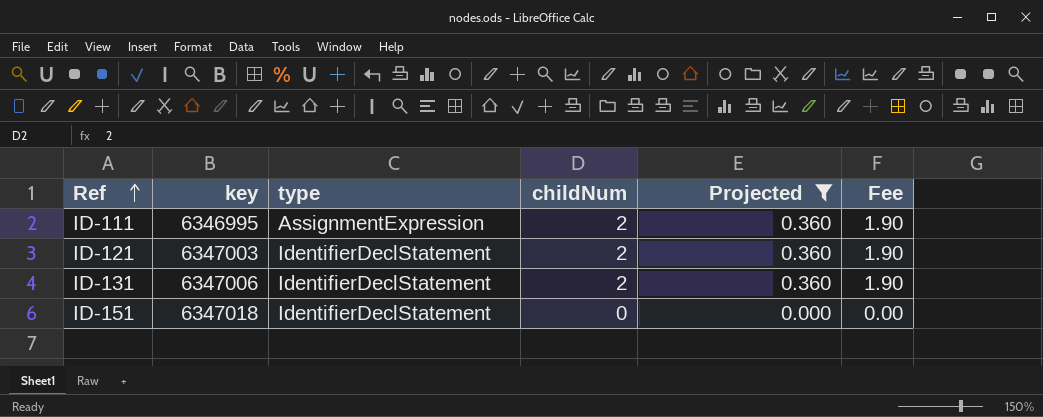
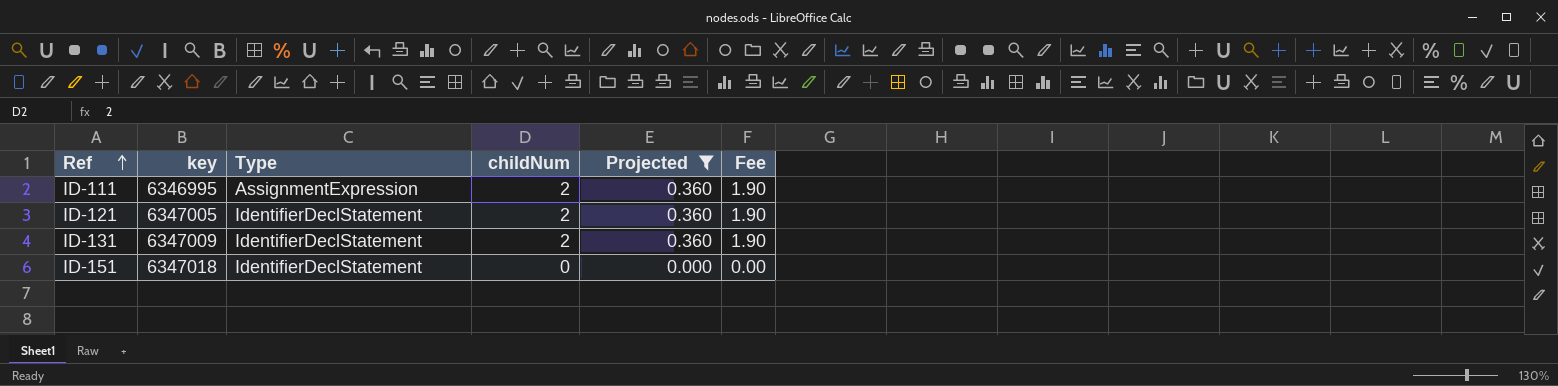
column name: type -> Type
ID-121 | key: 6347003 -> 6347005
ID-131 | key: 6347006 -> 6347009

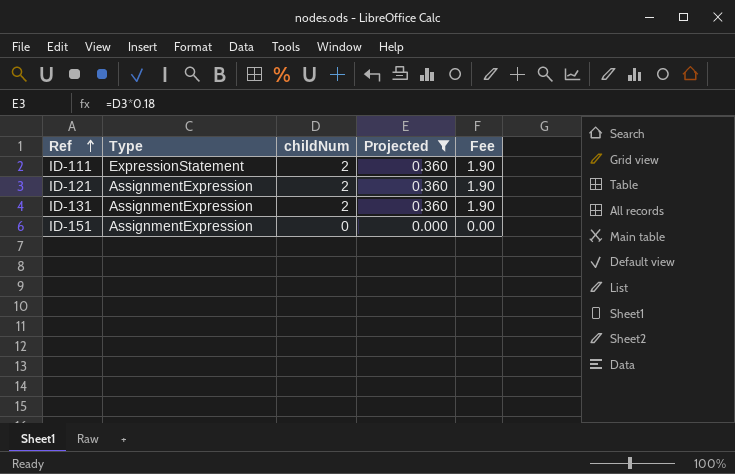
column key | position: 2 -> none
ID-111 | Type: AssignmentExpression -> ExpressionStatement
ID-121 | Type: IdentifierDeclStatement -> AssignmentExpression
ID-131 | Type: IdentifierDeclStatement -> AssignmentExpression
ID-151 | Type: IdentifierDeclStatement -> AssignmentExpression

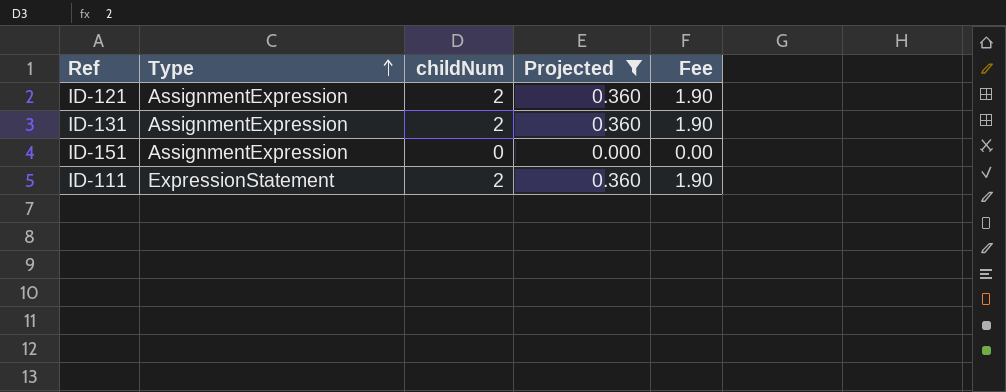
row order: Ref ascending -> Type ascending

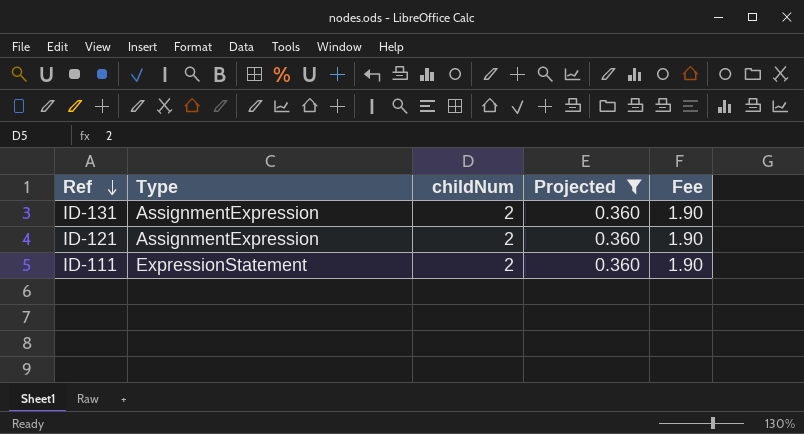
row order: Type ascending -> Ref descending
row ID-151: AssignmentExpression | 0 | 0.000 | 0.00 -> none

